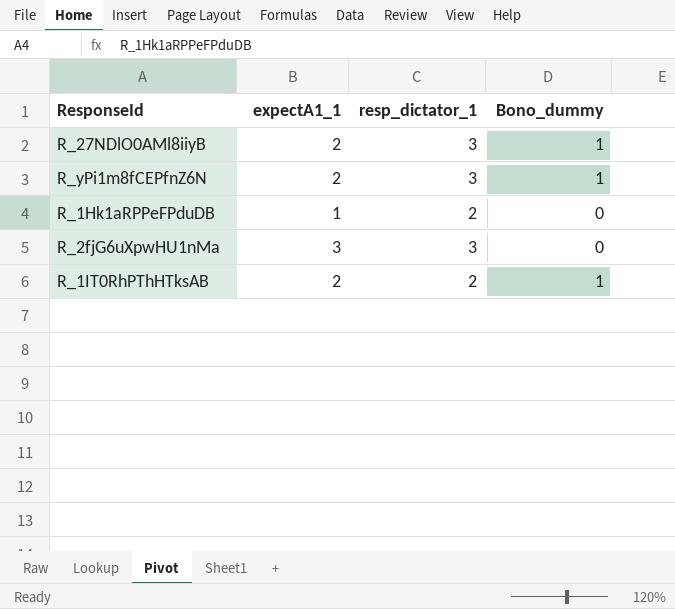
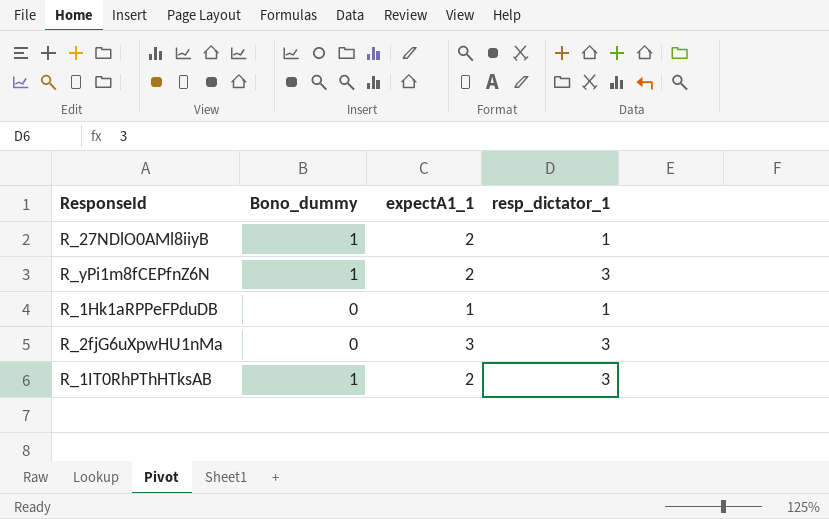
column Bono_dummy | position: 4 -> 2
R_27NDlO0AMl8iiyB | resp_dictator_1: 3 -> 1
R_1Hk1aRPPeFPduDB | resp_dictator_1: 2 -> 1
R_1IT0RhPThHTksAB | resp_dictator_1: 2 -> 3

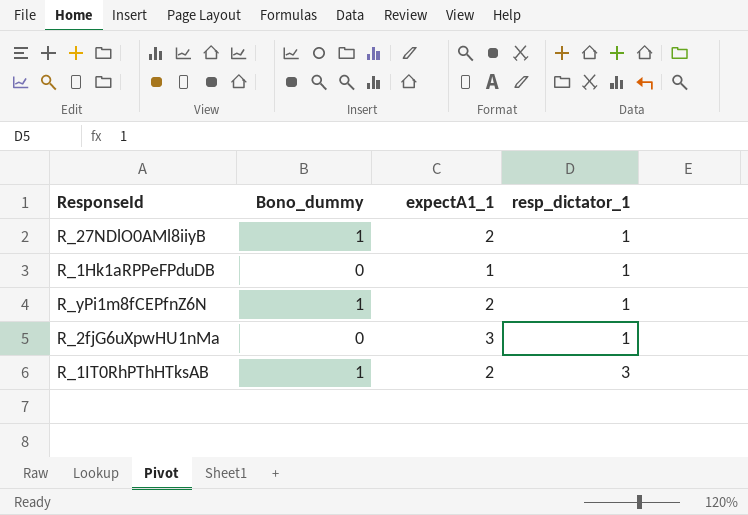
row order: none -> resp_dictator_1 ascending
R_yPi1m8fCEPfnZ6N | resp_dictator_1: 3 -> 1
R_2fjG6uXpwHU1nMa | resp_dictator_1: 3 -> 1

